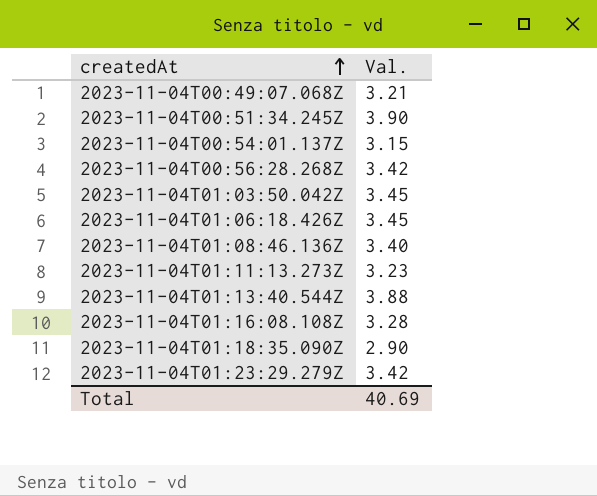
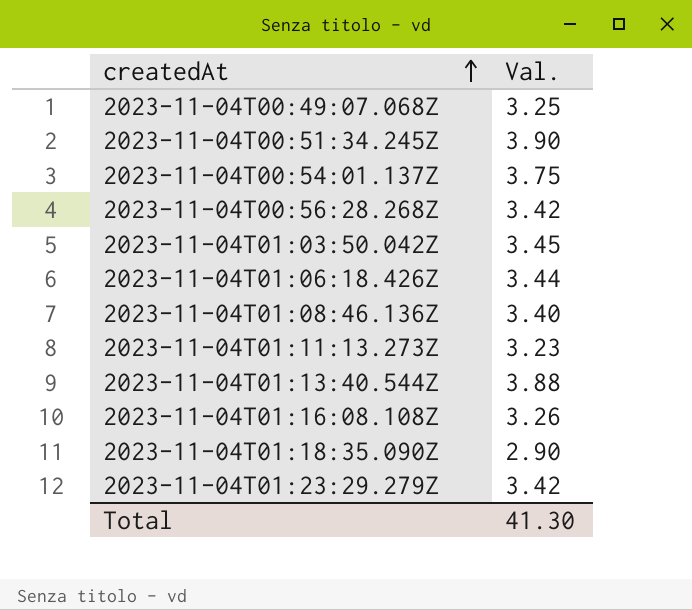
2023-11-04T00:49:07.068Z | Val.: 3.21 -> 3.25
2023-11-04T00:54:01.137Z | Val.: 3.15 -> 3.75
2023-11-04T01:06:18.426Z | Val.: 3.45 -> 3.44
2023-11-04T01:16:08.108Z | Val.: 3.28 -> 3.26
Total | Val.: 40.69 -> 41.30

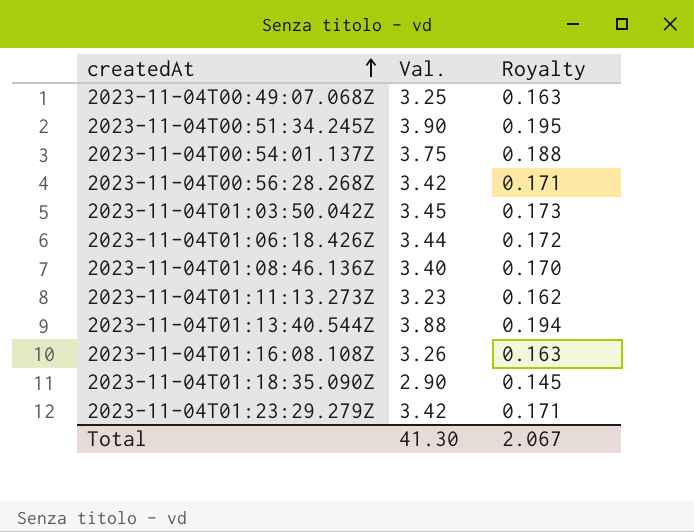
column Royalty | formula: none -> [Val.] * 0.05

